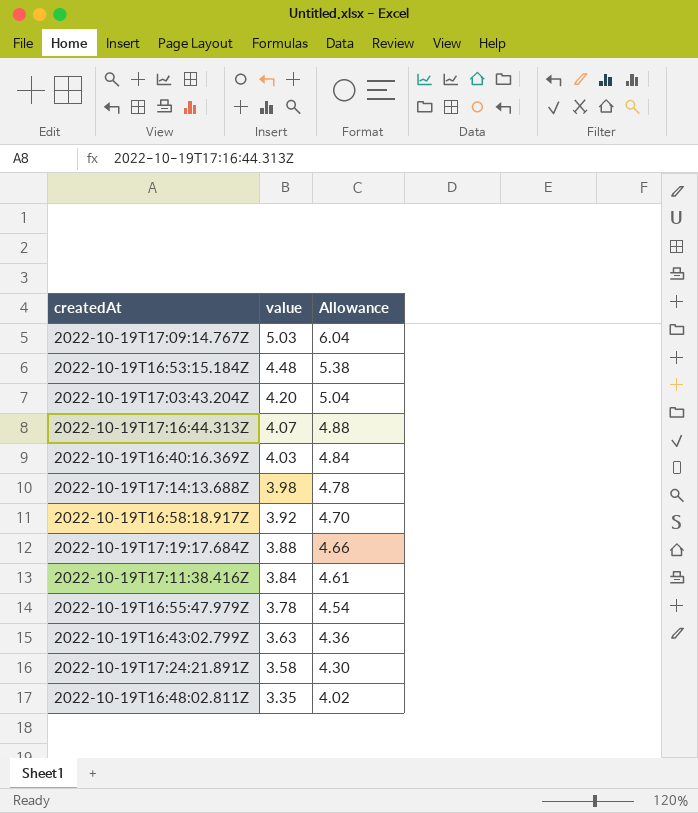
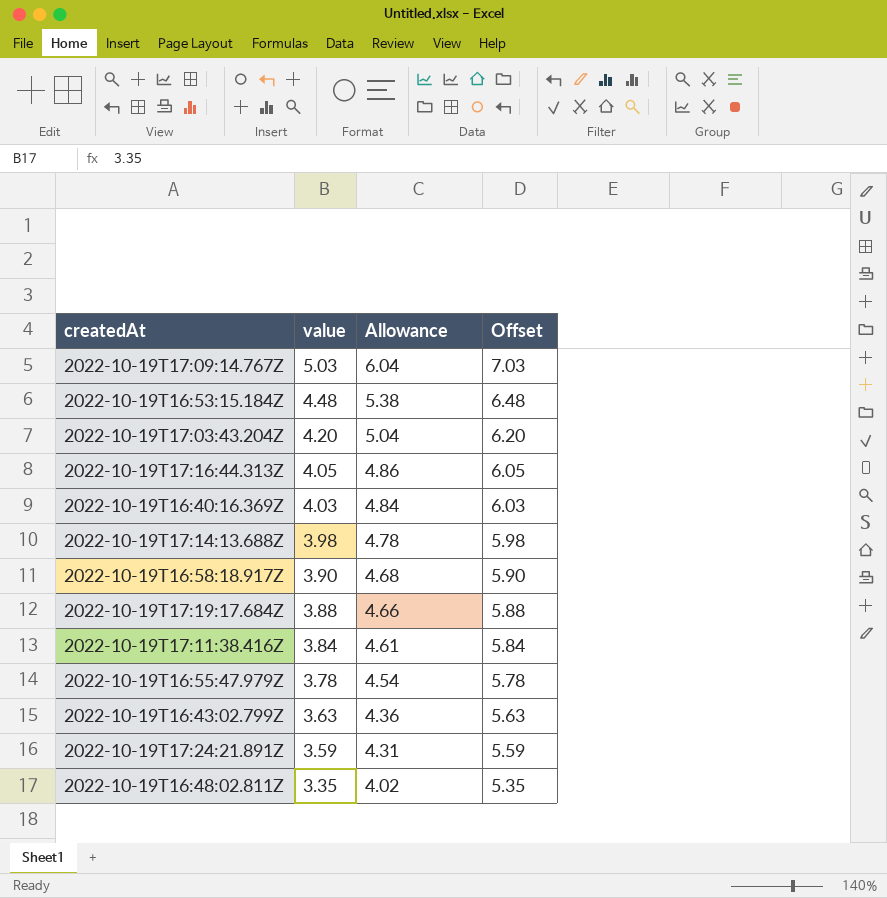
column Offset | formula: none -> [value] + 2
2022-10-19T17:16:44.313Z | value: 4.07 -> 4.05
2022-10-19T17:16:44.313Z | Allowance: 4.88 -> 4.86
2022-10-19T16:58:18.917Z | value: 3.92 -> 3.90
2022-10-19T16:58:18.917Z | Allowance: 4.70 -> 4.68
2022-10-19T17:24:21.891Z | value: 3.58 -> 3.59
2022-10-19T17:24:21.891Z | Allowance: 4.30 -> 4.31

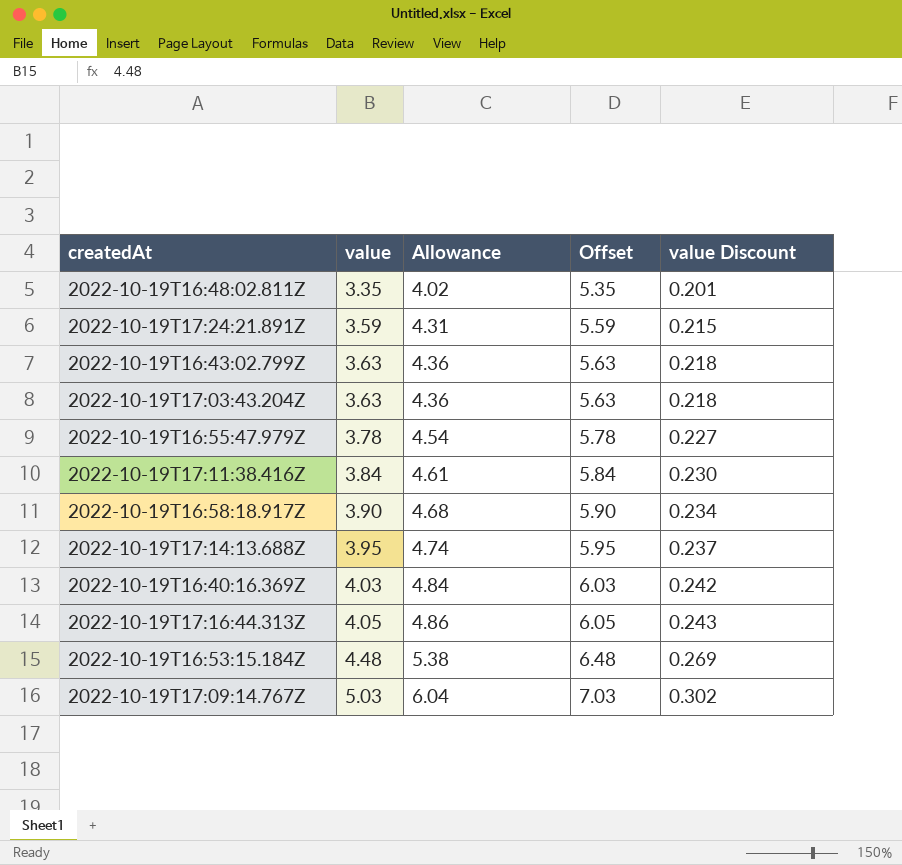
row order: value descending -> value ascending
column value Discount | formula: none -> [value] * 0.06
row 2022-10-19T17:19:17.684Z: 3.88 | 4.66 | 5.88 -> none
2022-10-19T17:03:43.204Z | value: 4.20 -> 3.63
2022-10-19T17:03:43.204Z | Allowance: 5.04 -> 4.36
2022-10-19T17:03:43.204Z | Offset: 6.20 -> 5.63
2022-10-19T17:14:13.688Z | value: 3.98 -> 3.95
2022-10-19T17:14:13.688Z | Allowance: 4.78 -> 4.74
2022-10-19T17:14:13.688Z | Offset: 5.98 -> 5.95

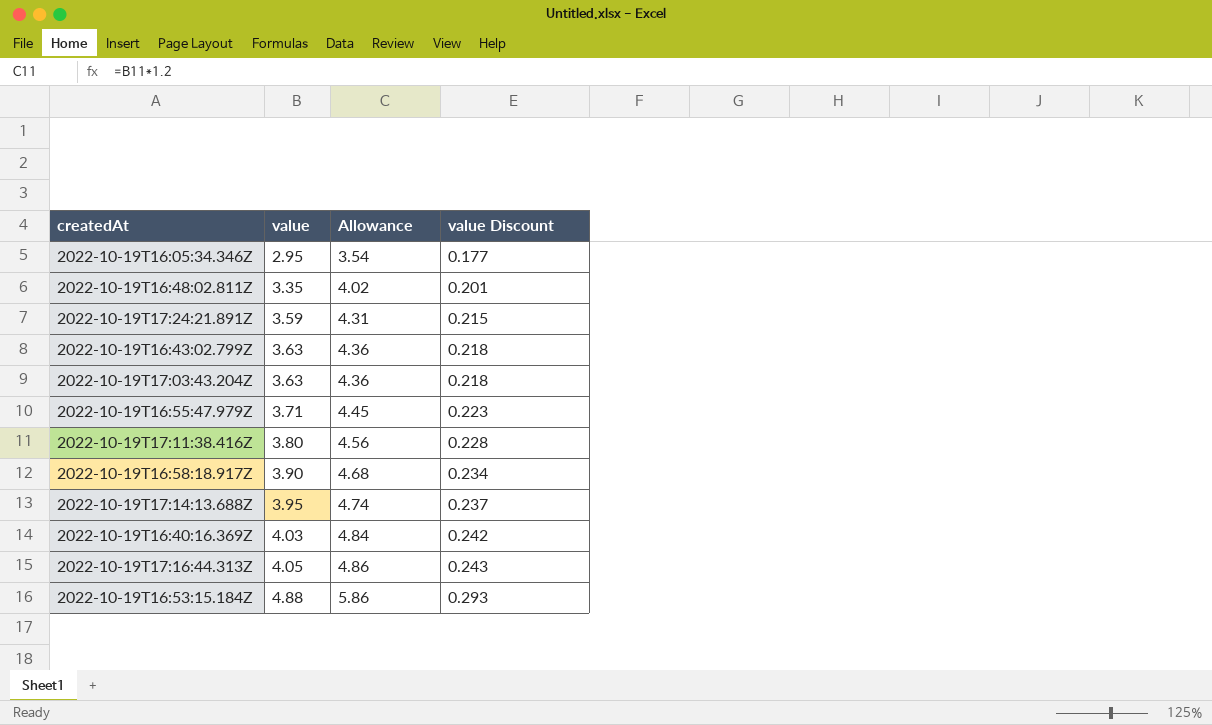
column Offset | formula: [value] + 2 -> none
row 2022-10-19T17:09:14.767Z: 5.03 | 6.04 | 7.03 | 0.302 -> none
row 2022-10-19T16:05:34.346Z: none -> 2.95 | 3.54 | 0.177
2022-10-19T16:55:47.979Z | value: 3.78 -> 3.71
2022-10-19T16:55:47.979Z | Allowance: 4.54 -> 4.45
2022-10-19T16:55:47.979Z | value Discount: 0.227 -> 0.223
2022-10-19T17:11:38.416Z | value: 3.84 -> 3.80
2022-10-19T17:11:38.416Z | Allowance: 4.61 -> 4.56
2022-10-19T17:11:38.416Z | value Discount: 0.230 -> 0.228
2022-10-19T16:53:15.184Z | value: 4.48 -> 4.88
2022-10-19T16:53:15.184Z | Allowance: 5.38 -> 5.86
2022-10-19T16:53:15.184Z | value Discount: 0.269 -> 0.293

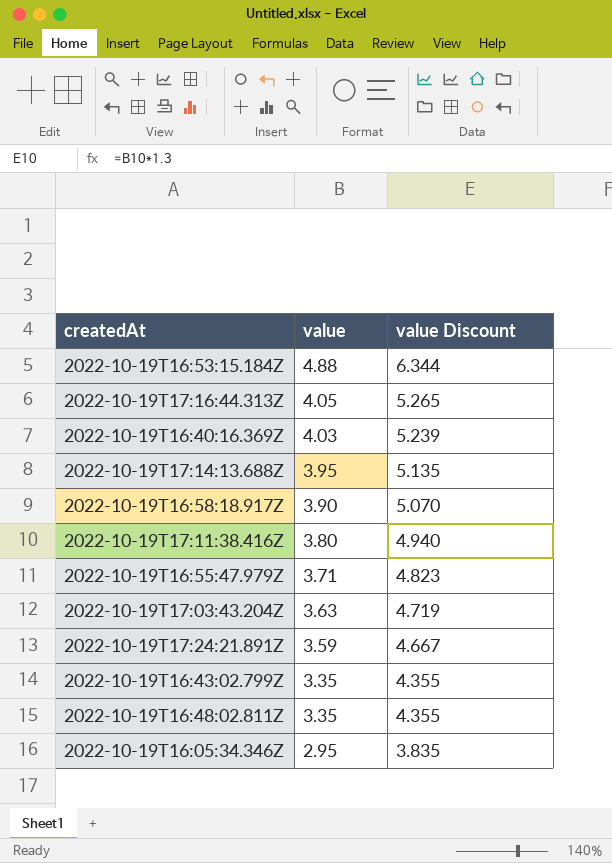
row order: value ascending -> value descending
column Allowance | formula: [value] * 1.2 -> none
column value Discount | formula: [value] * 0.06 -> [value] * 1.3
2022-10-19T16:43:02.799Z | value: 3.63 -> 3.35

